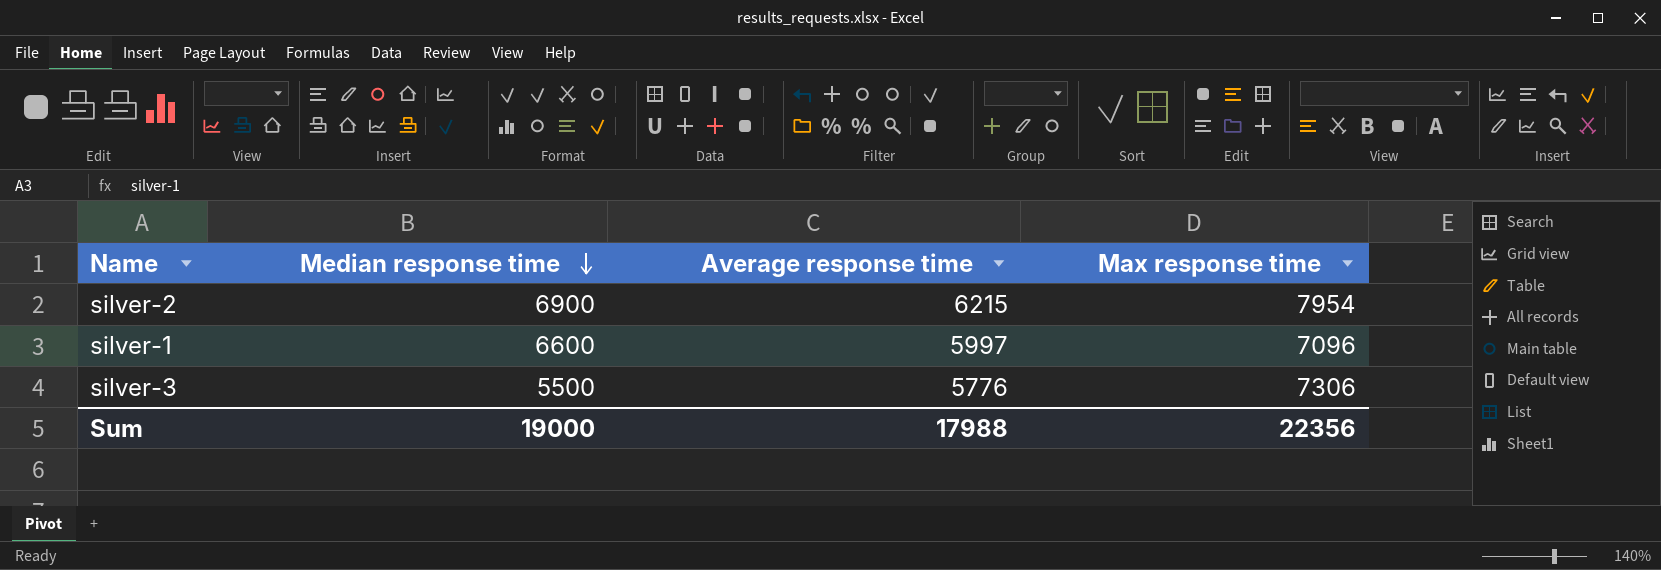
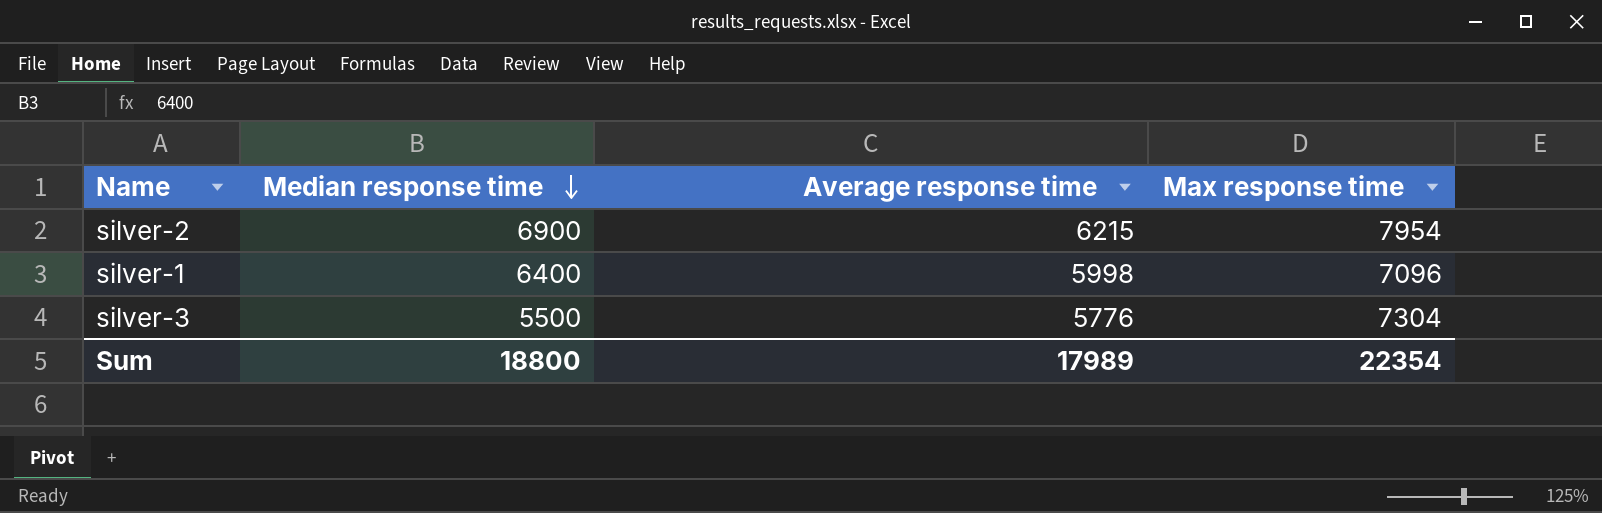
silver-1 | Median response time: 6600 -> 6400
silver-1 | Average response time: 5997 -> 5998
silver-3 | Max response time: 7306 -> 7304
Sum | Median response time: 19000 -> 18800
Sum | Average response time: 17988 -> 17989
Sum | Max response time: 22356 -> 22354

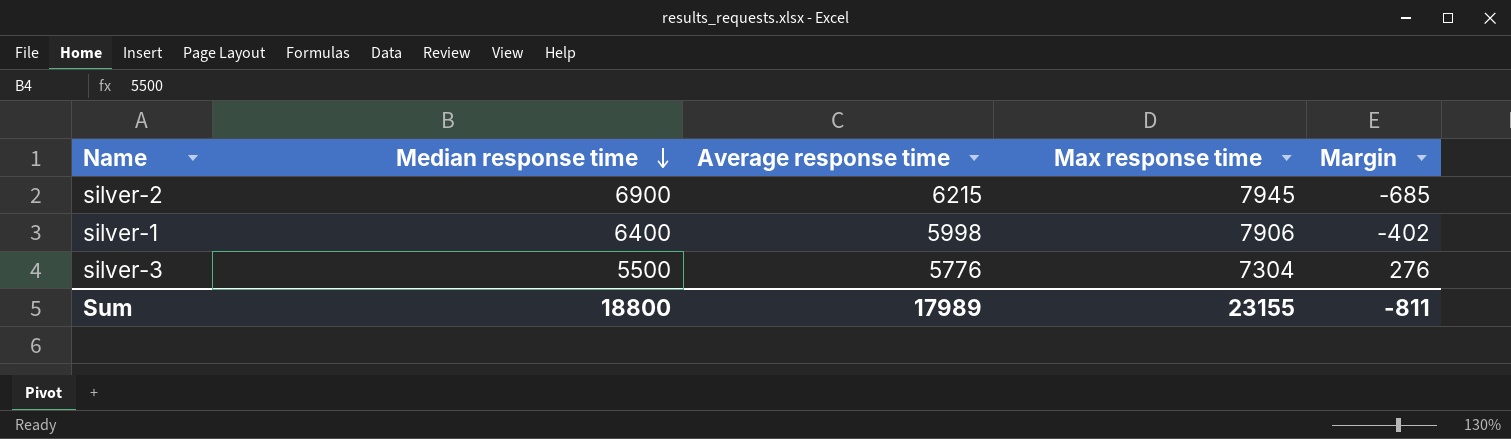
column Margin | formula: none -> [Average response time] - [Median response time]
silver-2 | Max response time: 7954 -> 7945
silver-1 | Max response time: 7096 -> 7906
Sum | Max response time: 22354 -> 23155

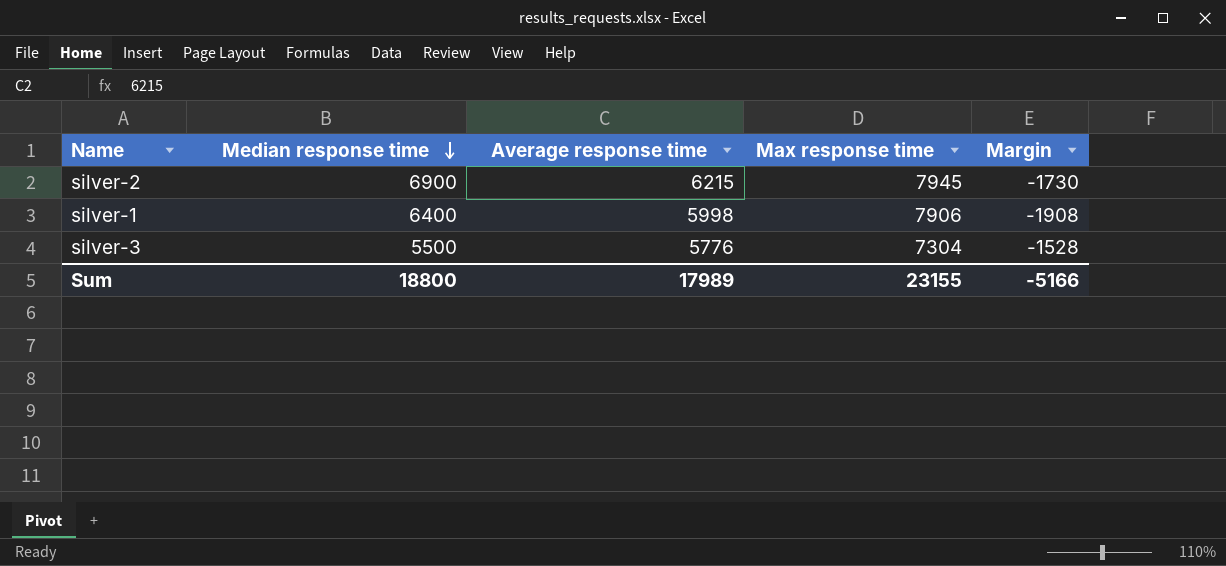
column Margin | formula: [Average response time] - [Median response time] -> [Average response time] - [Max response time]
Sum | Margin: -811 -> -5166

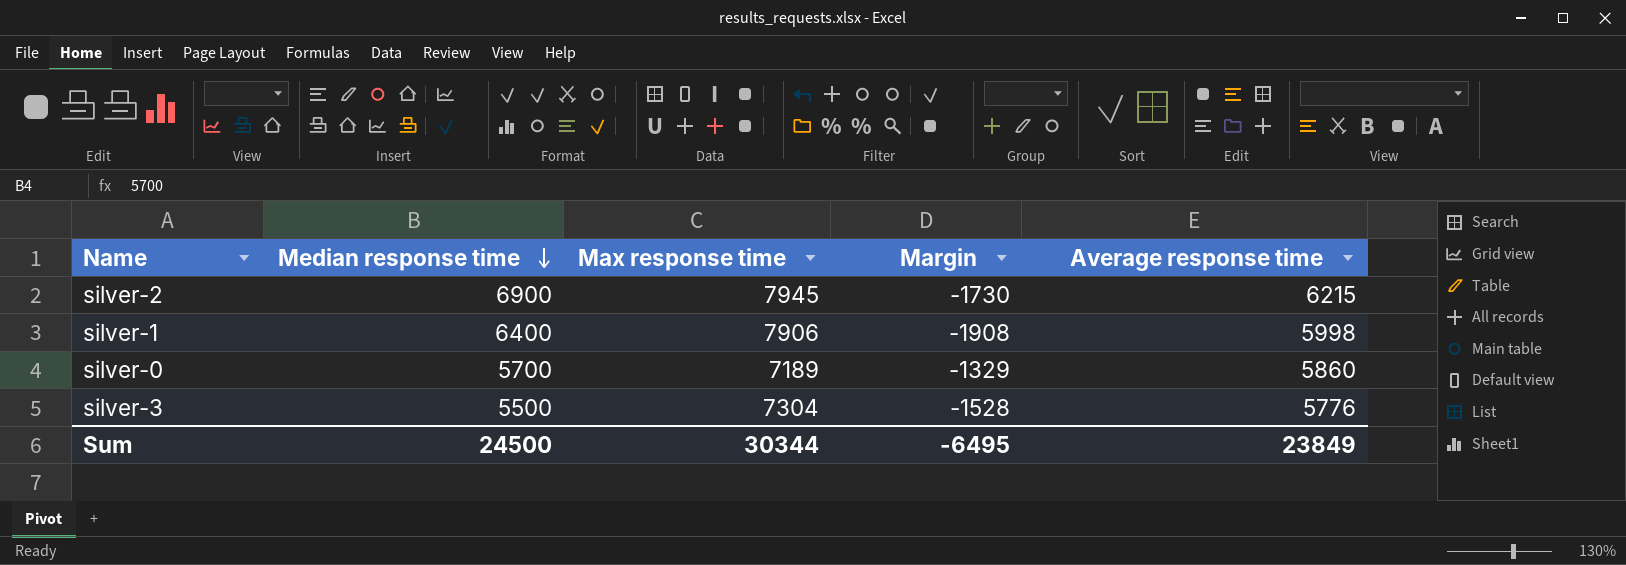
column Average response time | position: 3 -> 5
row silver-0: none -> 5700 | 7189 | -1329 | 5860
Sum | Median response time: 18800 -> 24500
Sum | Max response time: 23155 -> 30344
Sum | Margin: -5166 -> -6495
Sum | Average response time: 17989 -> 23849

